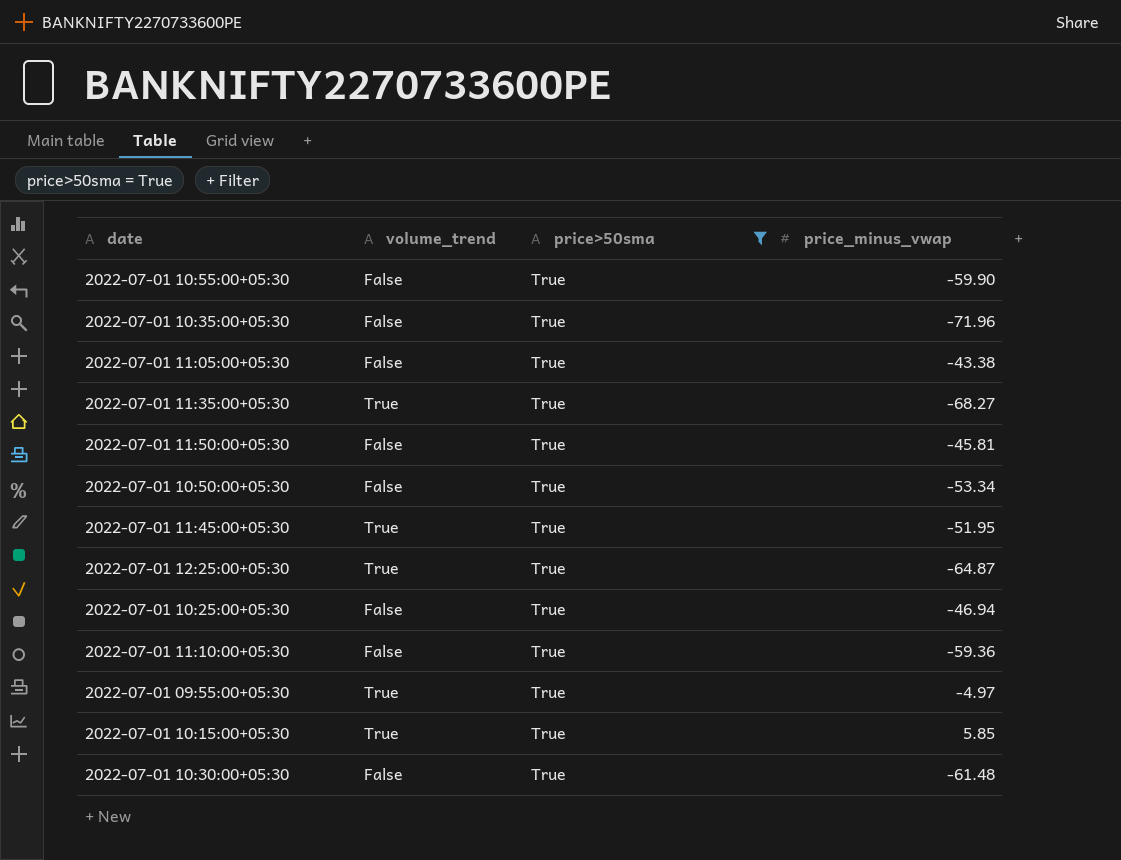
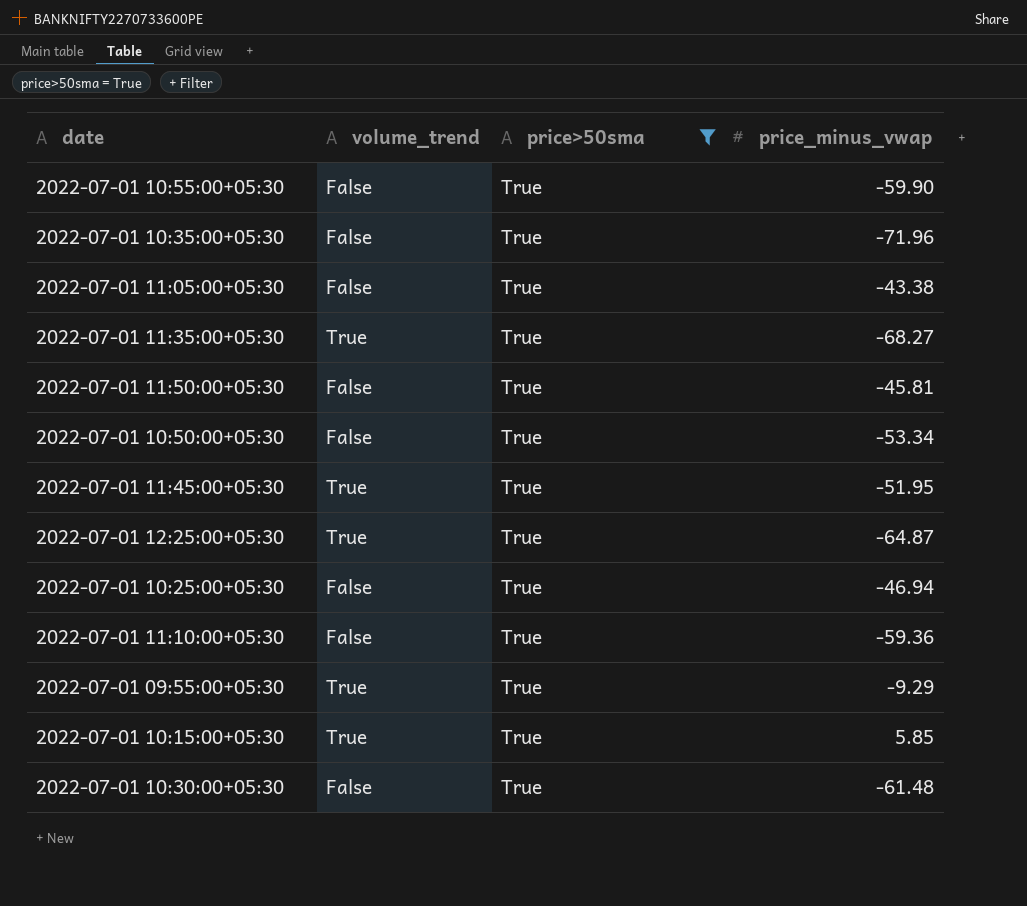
2022-07-01 09:55:00+05:30 | price_minus_vwap: -4.97 -> -9.29

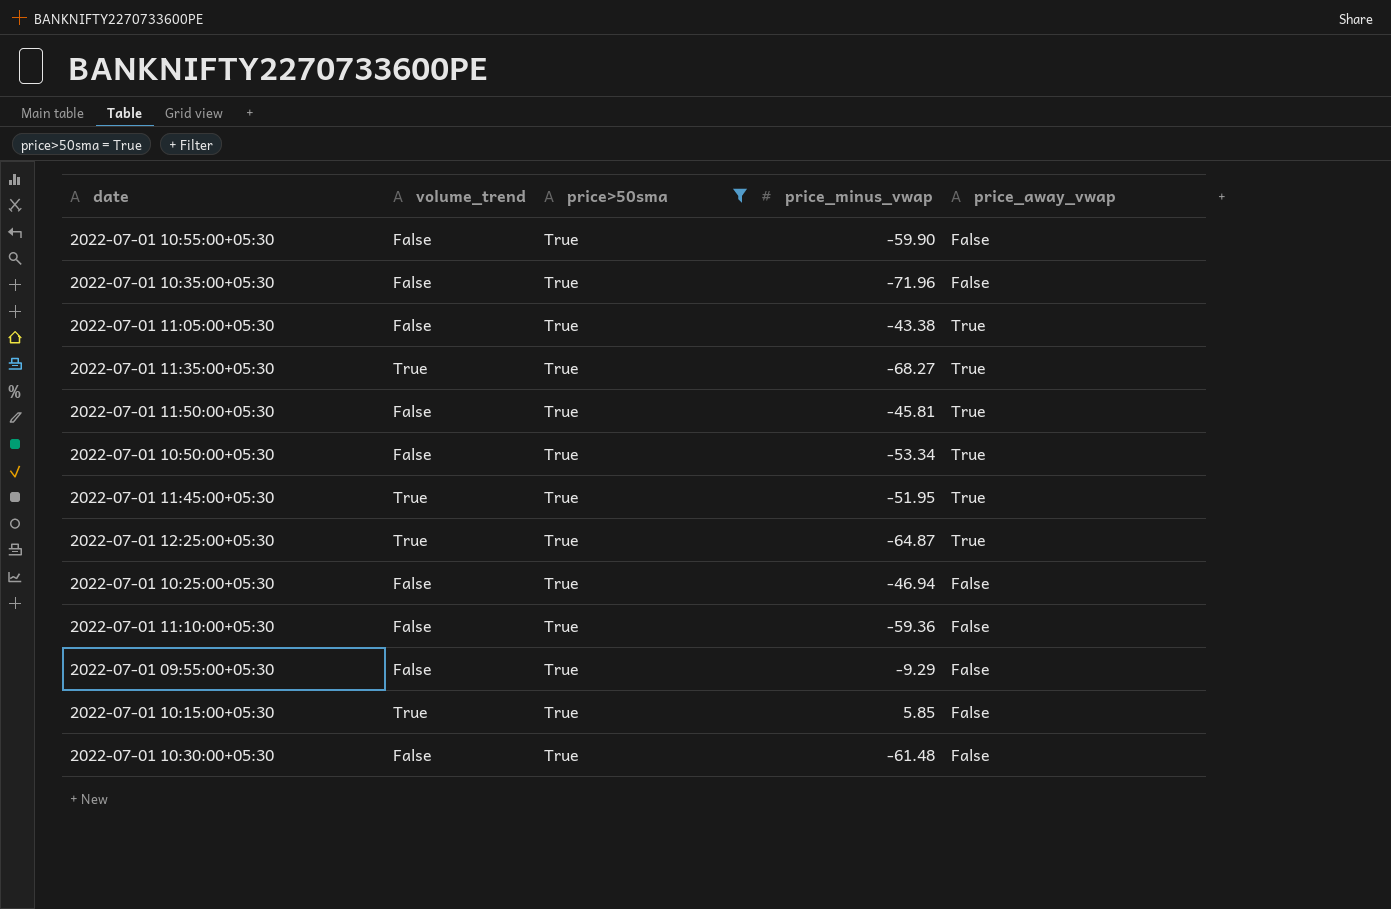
column price_away_vwap | position: none -> 5
2022-07-01 09:55:00+05:30 | volume_trend: True -> False

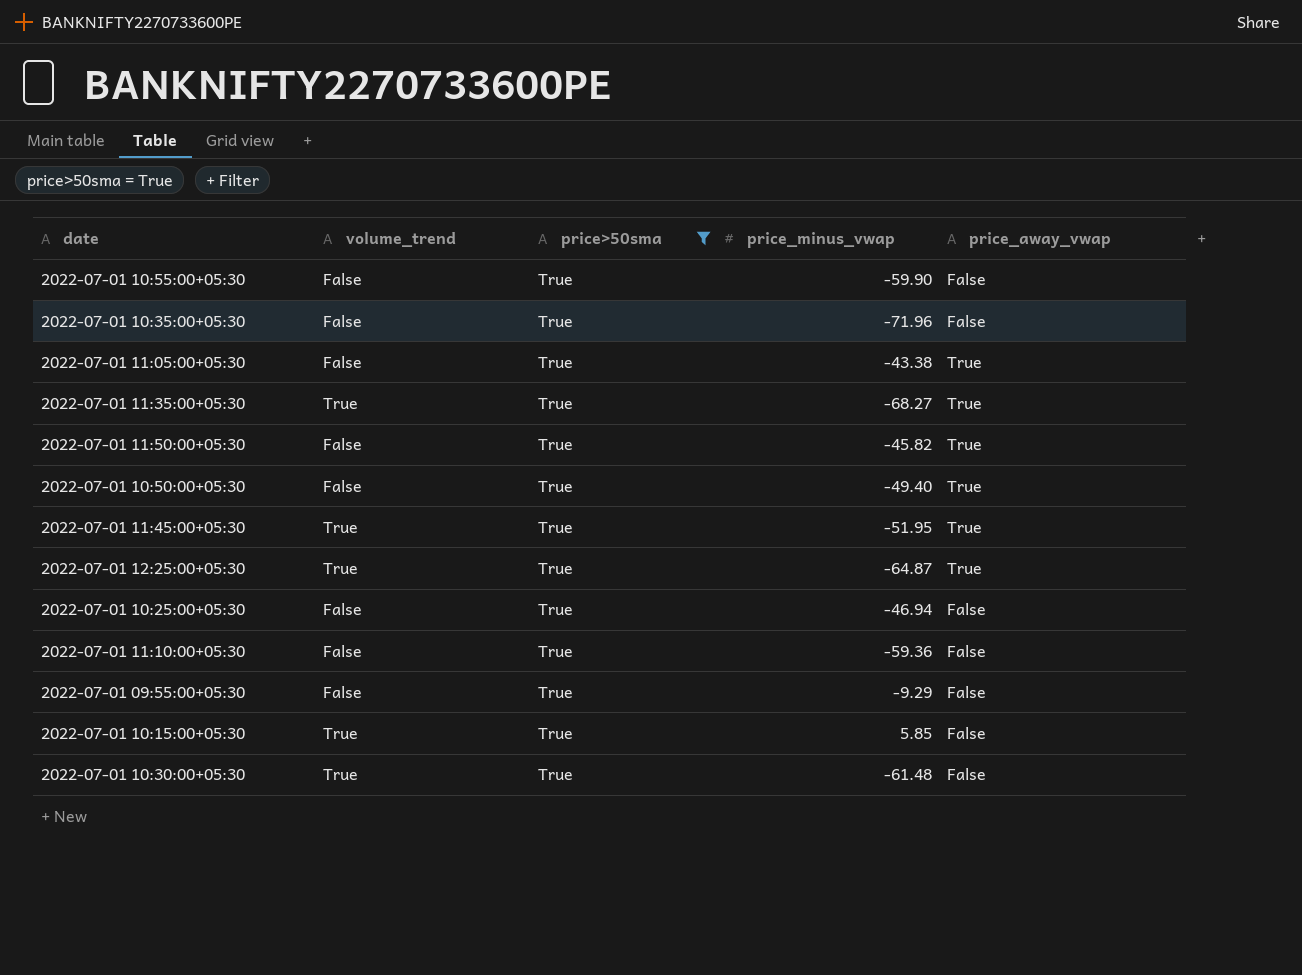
2022-07-01 11:50:00+05:30 | price_minus_vwap: -45.81 -> -45.82
2022-07-01 10:50:00+05:30 | price_minus_vwap: -53.34 -> -49.40
2022-07-01 10:30:00+05:30 | volume_trend: False -> True

